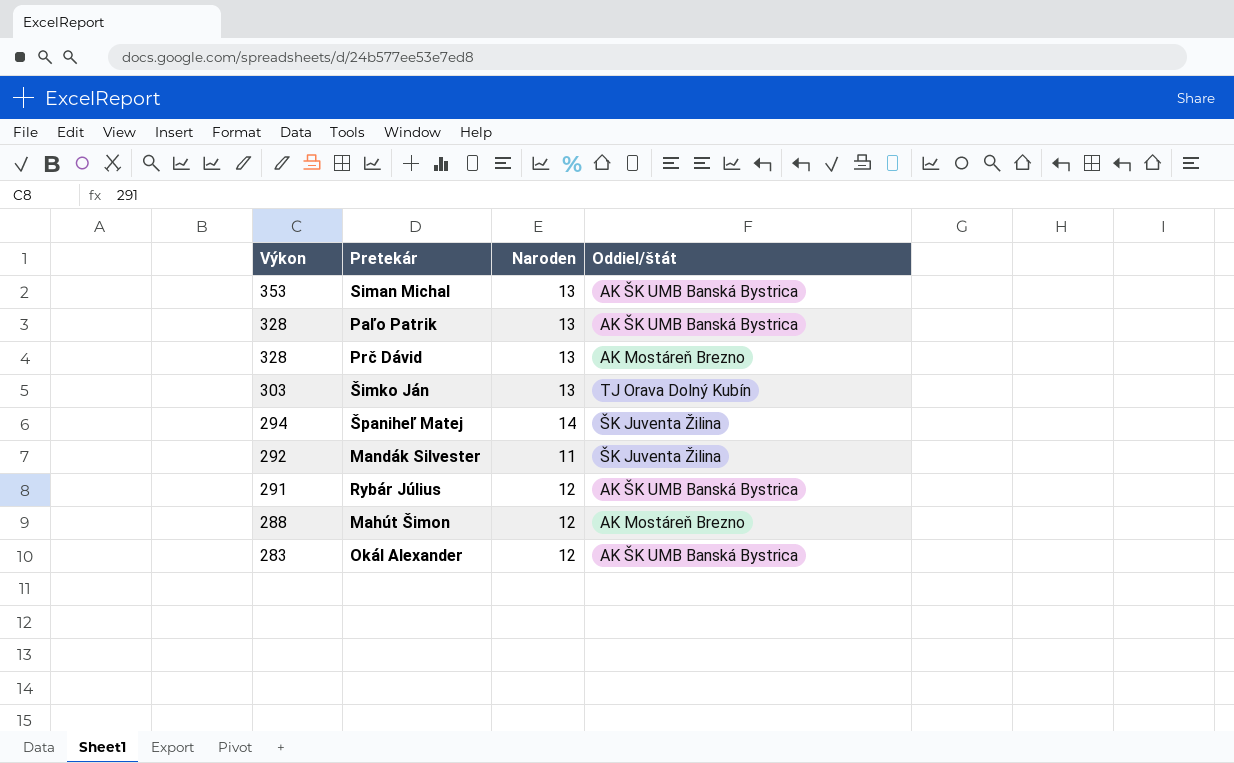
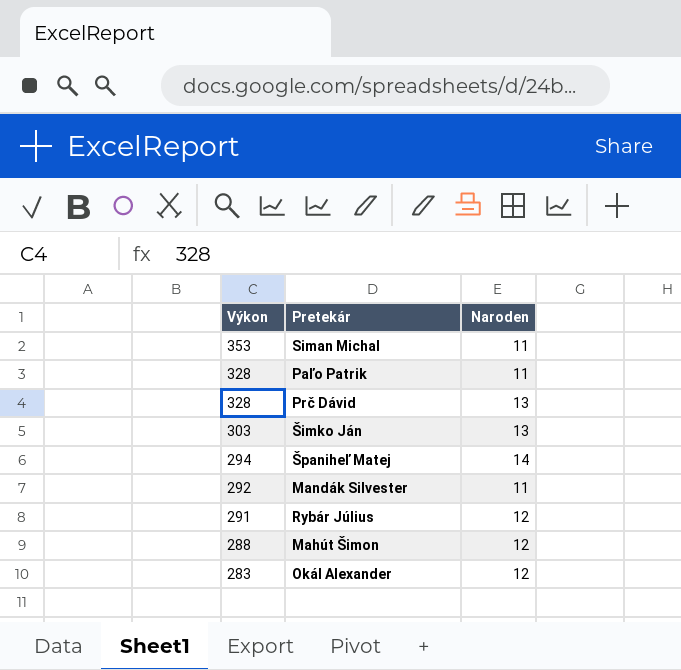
column Oddiel/štát | position: 4 -> none
Siman Michal | Naroden: 13 -> 11
Paľo Patrik | Naroden: 13 -> 11

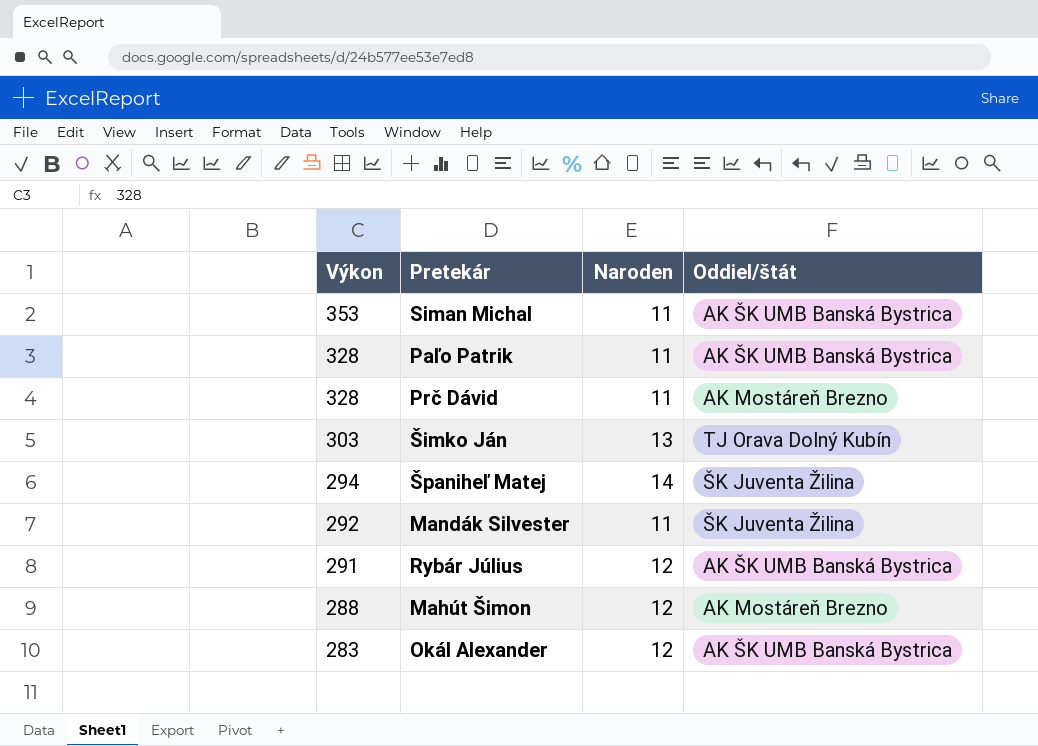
column Oddiel/štát | position: none -> 4
Prč Dávid | Naroden: 13 -> 11

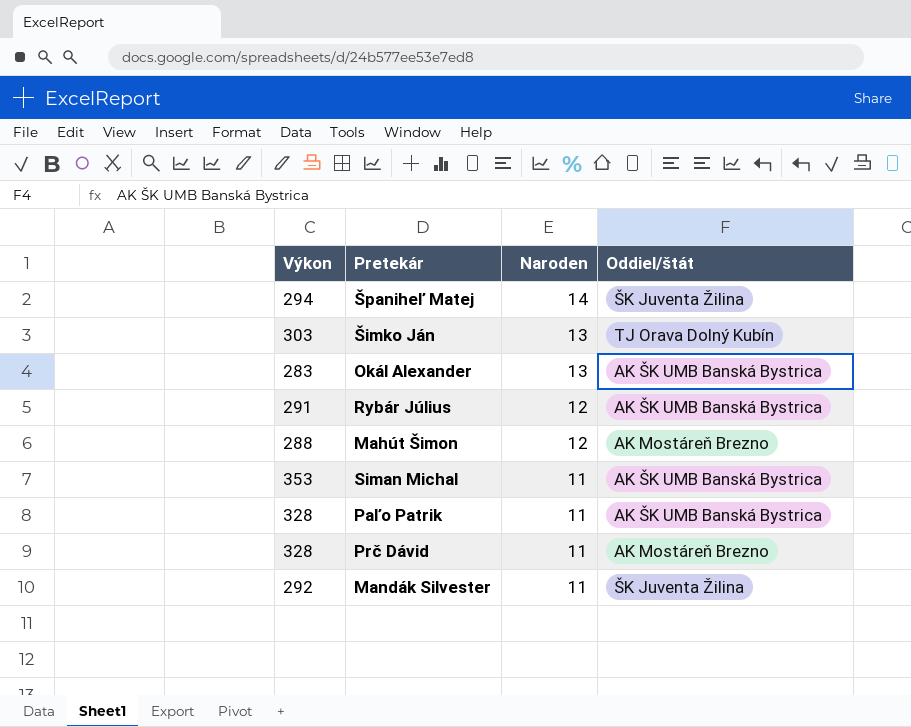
row order: Výkon descending -> Naroden descending
Okál Alexander | Naroden: 12 -> 13

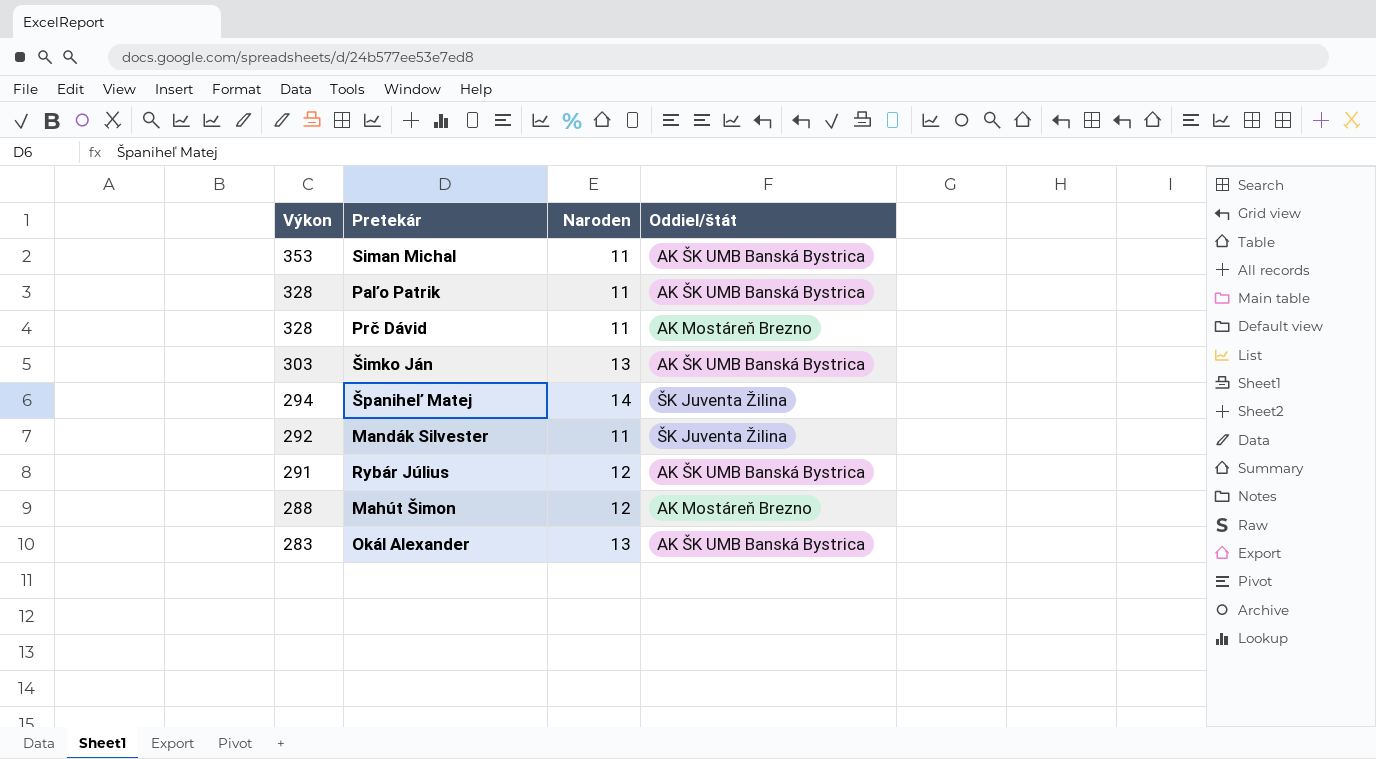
row order: Naroden descending -> Výkon descending
Šimko Ján | Oddiel/štát: TJ Orava Dolný Kubín -> AK ŠK UMB Banská Bystrica

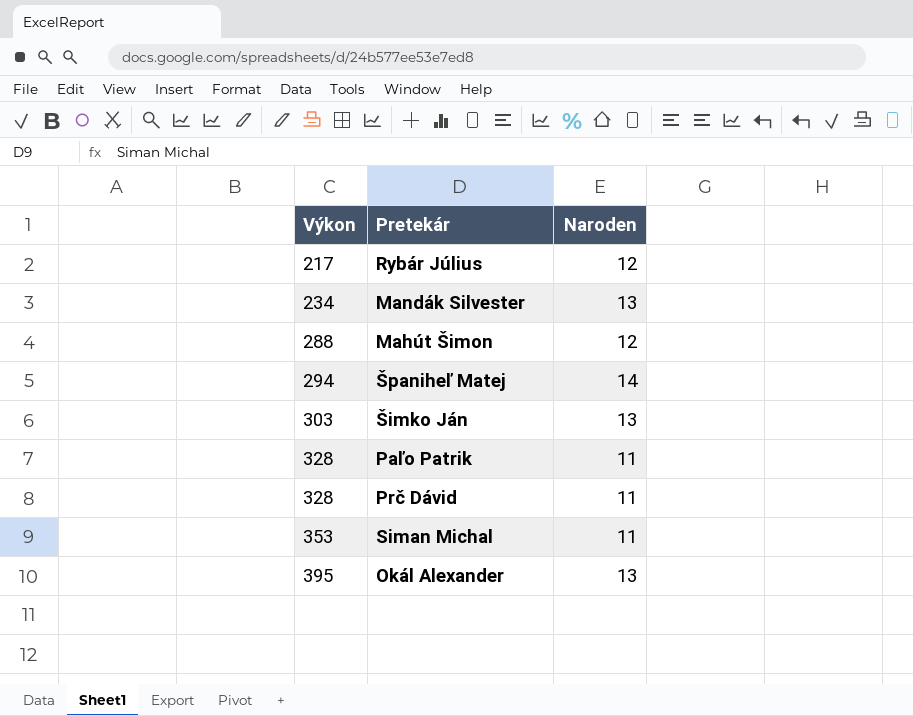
row order: Výkon descending -> Výkon ascending
column Oddiel/štát | position: 4 -> none
Rybár Július | Výkon: 291 -> 217
Mandák Silvester | Výkon: 292 -> 234
Mandák Silvester | Naroden: 11 -> 13
Okál Alexander | Výkon: 283 -> 395

